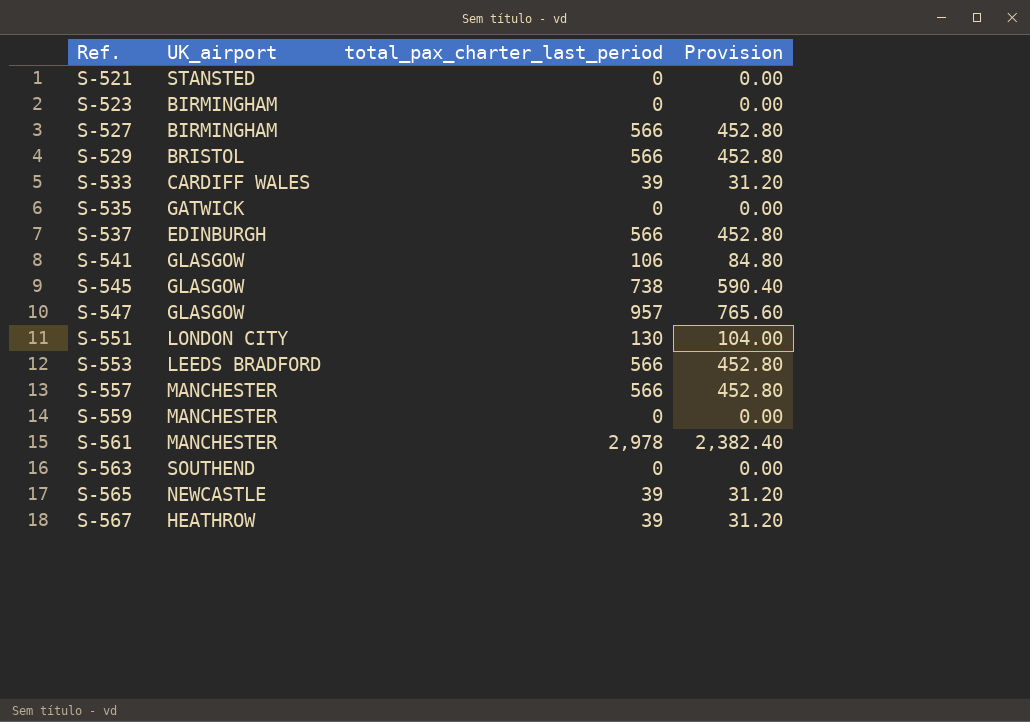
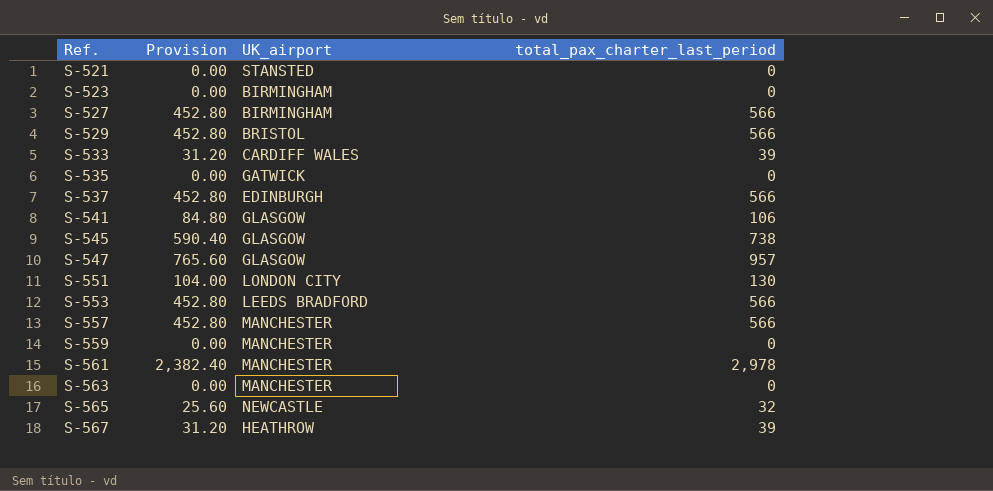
column Provision | position: 4 -> 2
S-563 | UK_airport: SOUTHEND -> MANCHESTER
S-565 | Provision: 31.20 -> 25.60
S-565 | total_pax_charter_last_period: 39 -> 32

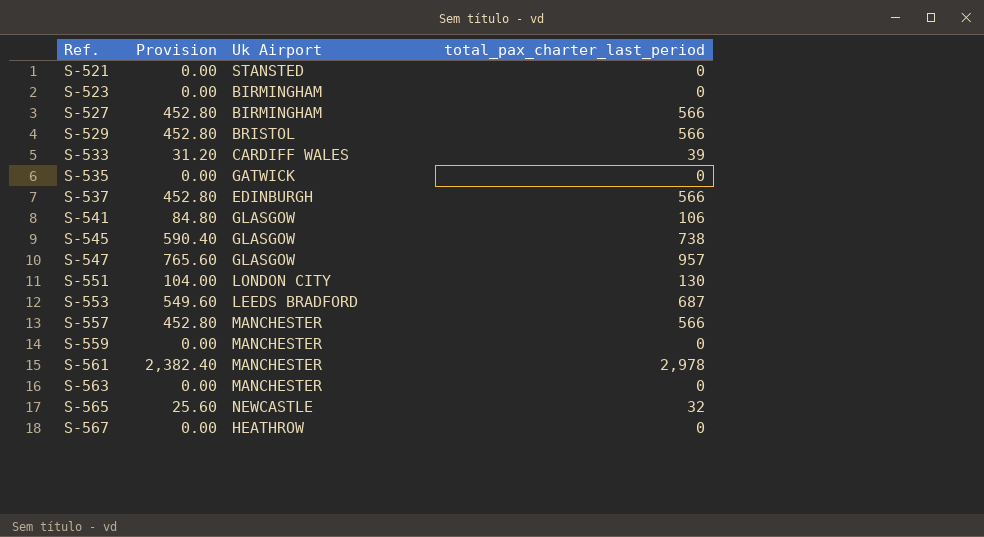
column name: UK_airport -> Uk Airport
S-553 | Provision: 452.80 -> 549.60
S-553 | total_pax_charter_last_period: 566 -> 687
S-567 | Provision: 31.20 -> 0.00
S-567 | total_pax_charter_last_period: 39 -> 0

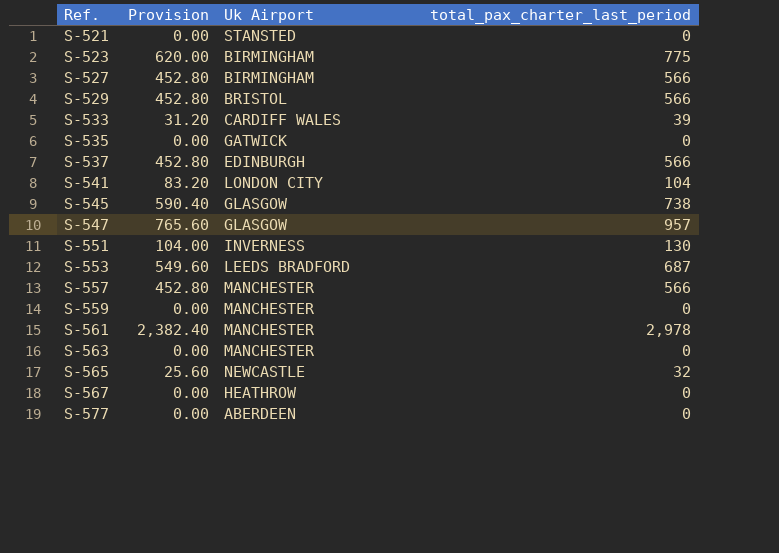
S-523 | Provision: 0.00 -> 620.00
S-523 | total_pax_charter_last_period: 0 -> 775
S-541 | Provision: 84.80 -> 83.20
S-541 | Uk Airport: GLASGOW -> LONDON CITY
S-541 | total_pax_charter_last_period: 106 -> 104
S-551 | Uk Airport: LONDON CITY -> INVERNESS
row S-577: none -> 0.00 | ABERDEEN | 0

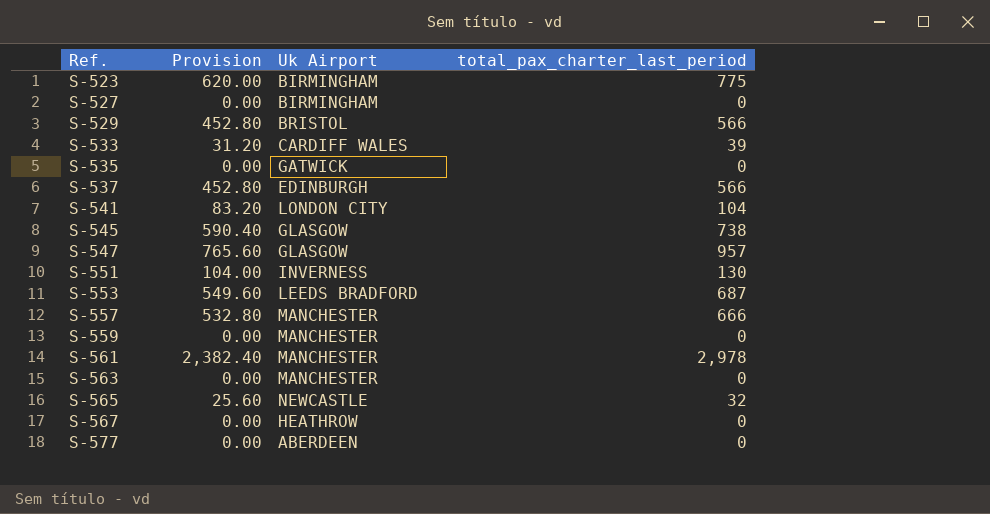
row S-521: 0.00 | STANSTED | 0 -> none
S-527 | Provision: 452.80 -> 0.00
S-527 | total_pax_charter_last_period: 566 -> 0
S-557 | Provision: 452.80 -> 532.80
S-557 | total_pax_charter_last_period: 566 -> 666

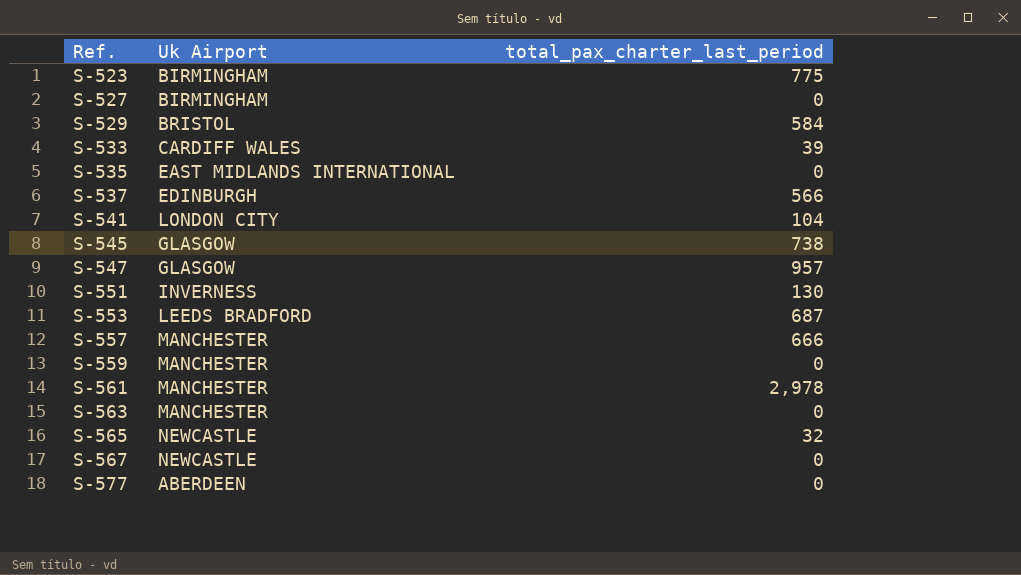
column Provision | formula: [total_pax_charter_last_period] * 0.8 -> none
S-529 | total_pax_charter_last_period: 566 -> 584
S-535 | Uk Airport: GATWICK -> EAST MIDLANDS INTERNATIONAL
S-567 | Uk Airport: HEATHROW -> NEWCASTLE

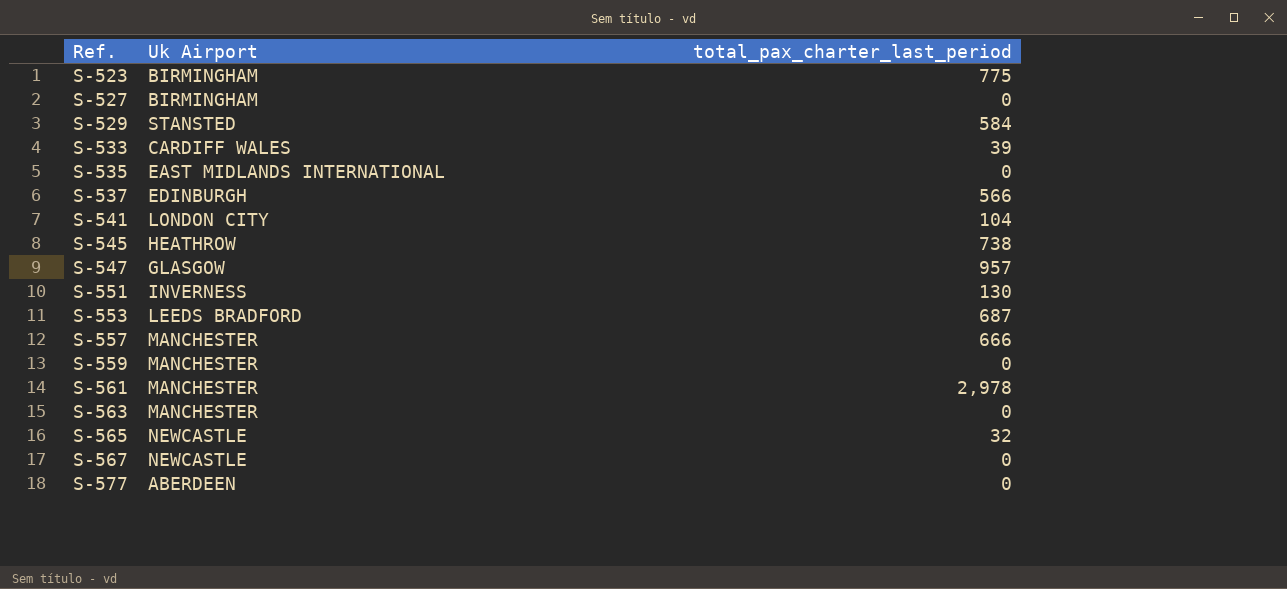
S-529 | Uk Airport: BRISTOL -> STANSTED
S-545 | Uk Airport: GLASGOW -> HEATHROW

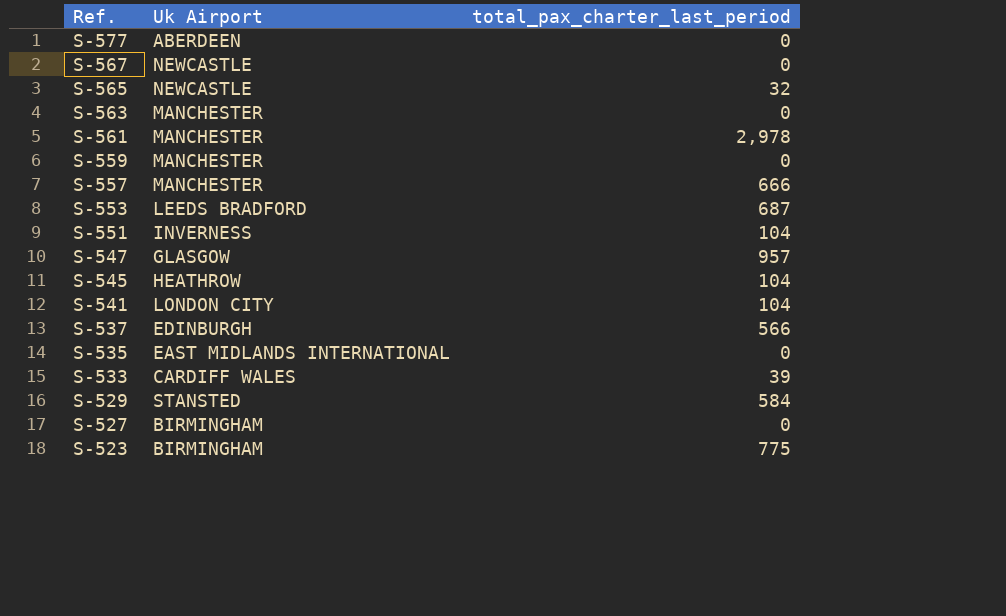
row order: Ref. ascending -> Ref. descending
S-551 | total_pax_charter_last_period: 130 -> 104
S-545 | total_pax_charter_last_period: 738 -> 104

